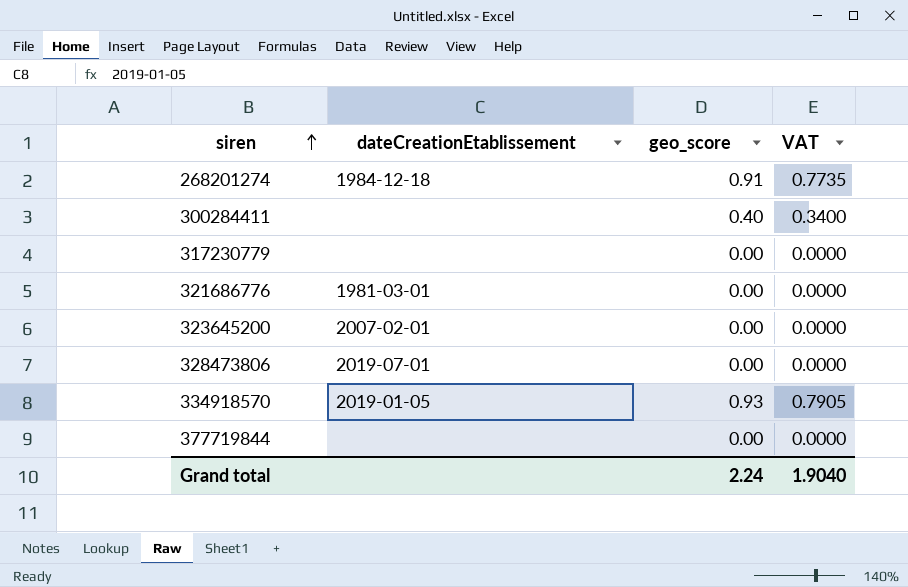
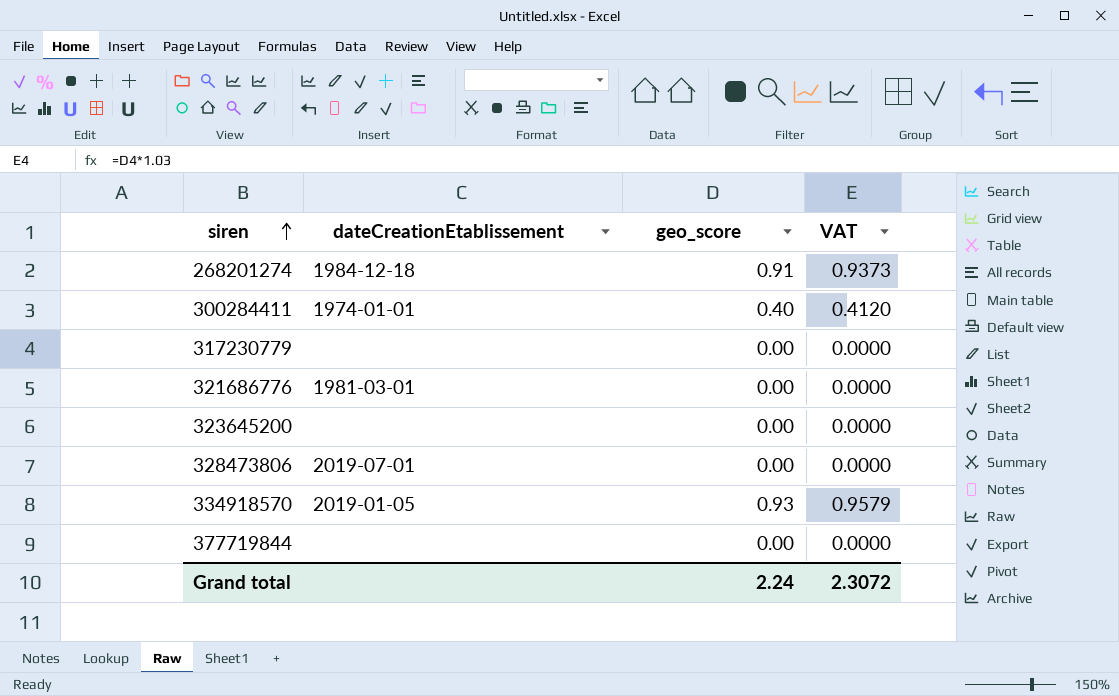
column VAT | formula: [geo_score] * 0.85 -> [geo_score] * 1.03
300284411 | dateCreationEtablissement: none -> 1974-01-01
323645200 | dateCreationEtablissement: 2007-02-01 -> none
Grand total | VAT: 1.9040 -> 2.3072

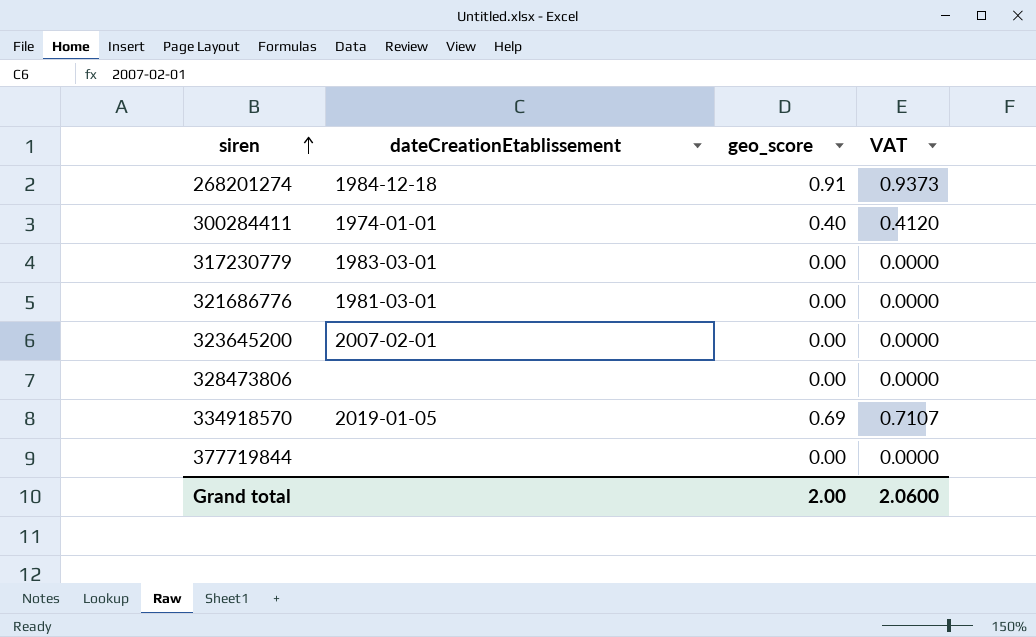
317230779 | dateCreationEtablissement: none -> 1983-03-01
323645200 | dateCreationEtablissement: none -> 2007-02-01
328473806 | dateCreationEtablissement: 2019-07-01 -> none
334918570 | geo_score: 0.93 -> 0.69
334918570 | VAT: 0.9579 -> 0.7107
Grand total | geo_score: 2.24 -> 2.00
Grand total | VAT: 2.3072 -> 2.0600

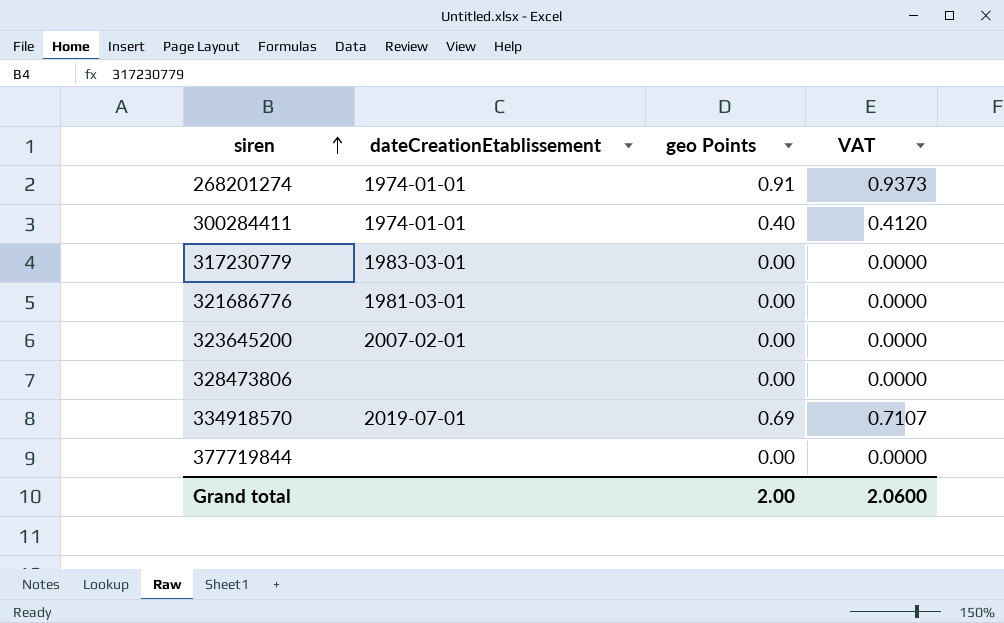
column name: geo_score -> geo Points
268201274 | dateCreationEtablissement: 1984-12-18 -> 1974-01-01
334918570 | dateCreationEtablissement: 2019-01-05 -> 2019-07-01

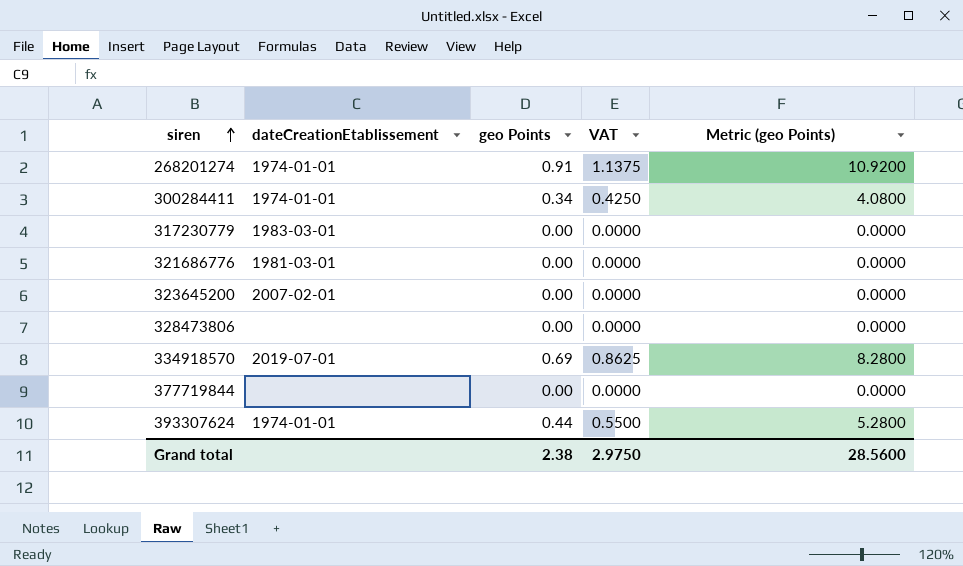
column VAT | formula: [geo Points] * 1.03 -> [geo Points] * 1.25
column Metric (geo Points) | formula: none -> [geo Points] * 12
300284411 | geo Points: 0.40 -> 0.34
row 393307624: none -> 1974-01-01 | 0.44 | 0.5500 | 5.2800
Grand total | geo Points: 2.00 -> 2.38
Grand total | VAT: 2.0600 -> 2.9750

